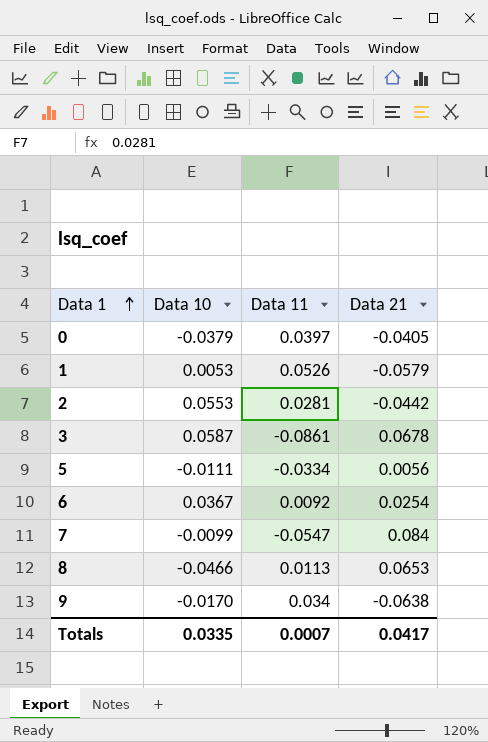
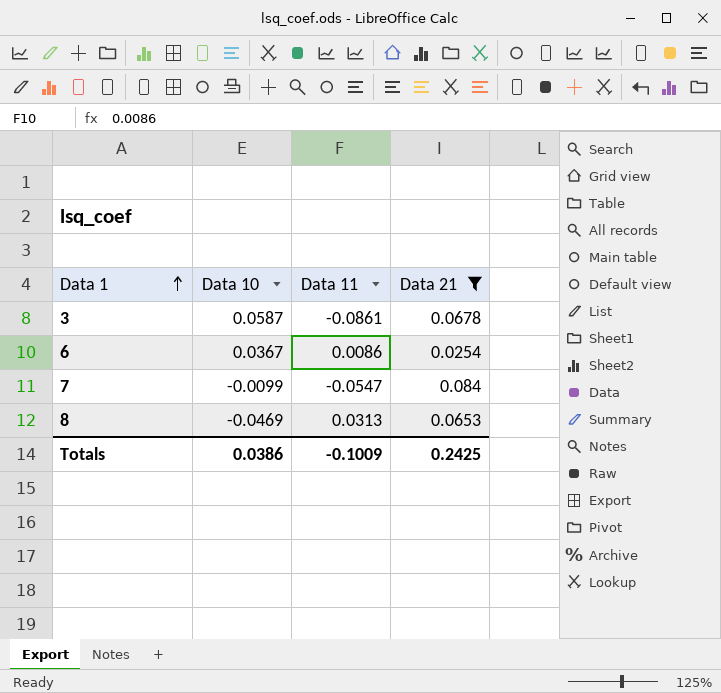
filter: none -> Data 21 >= 0.0254
6 | Data 11: 0.0092 -> 0.0086
8 | Data 10: -0.0466 -> -0.0469
8 | Data 11: 0.0113 -> 0.0313
Totals | Data 10: 0.0335 -> 0.0386
Totals | Data 11: 0.0007 -> -0.1009
Totals | Data 21: 0.0417 -> 0.2425

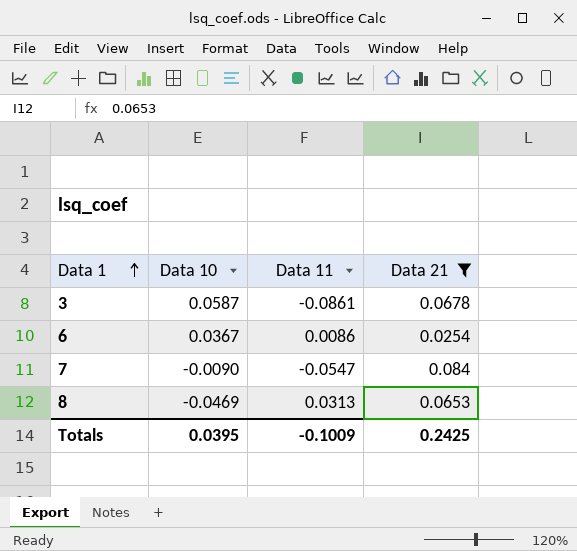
7 | Data 10: -0.0099 -> -0.0090
Totals | Data 10: 0.0386 -> 0.0395

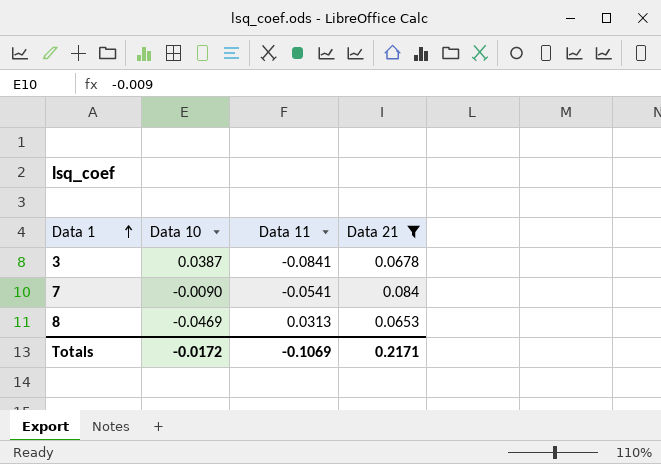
row 6: 0.0367 | 0.0086 | 0.0254 -> none
3 | Data 10: 0.0587 -> 0.0387
3 | Data 11: -0.0861 -> -0.0841
7 | Data 11: -0.0547 -> -0.0541
Totals | Data 10: 0.0395 -> -0.0172
Totals | Data 11: -0.1009 -> -0.1069
Totals | Data 21: 0.2425 -> 0.2171

